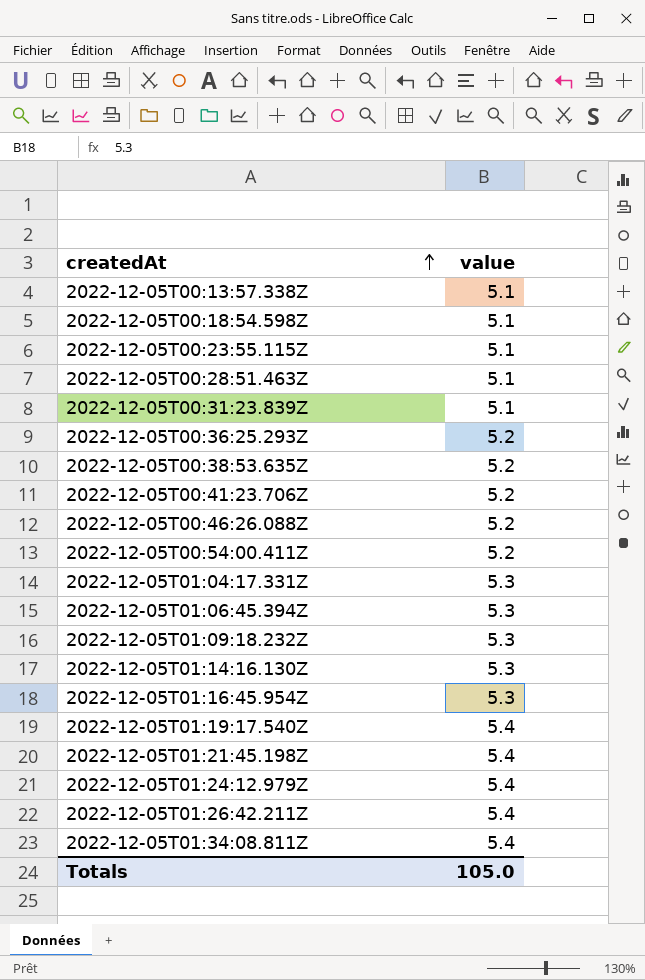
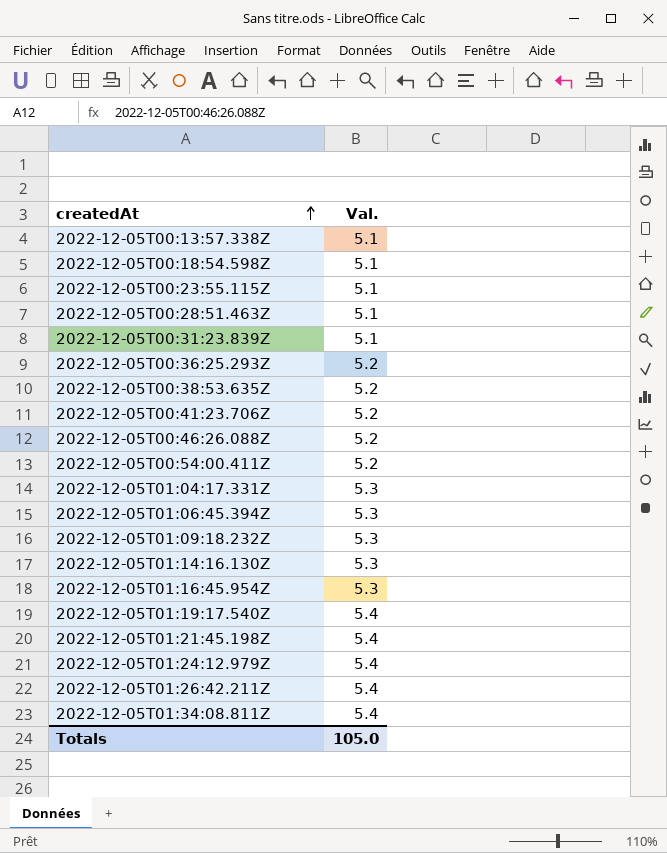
column name: value -> Val.

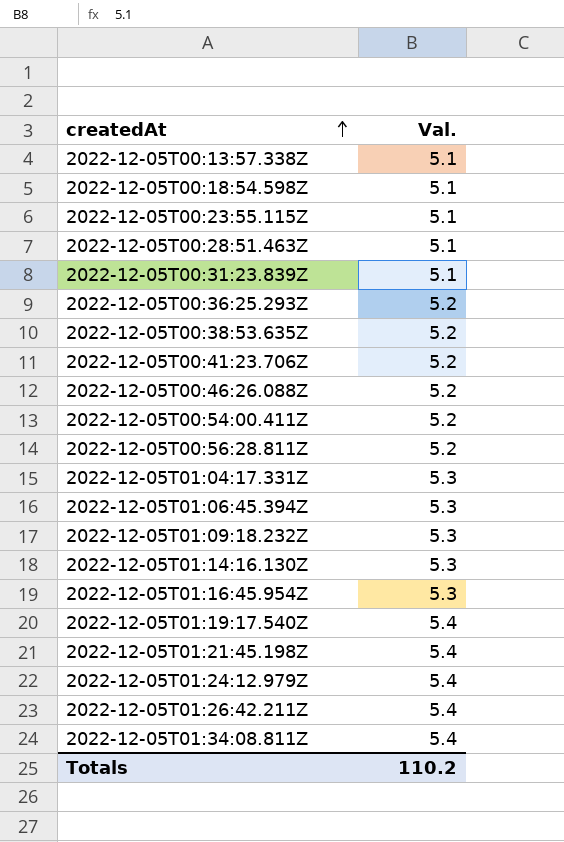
row 2022-12-05T00:56:28.811Z: none -> 5.2
Totals | Val.: 105.0 -> 110.2

